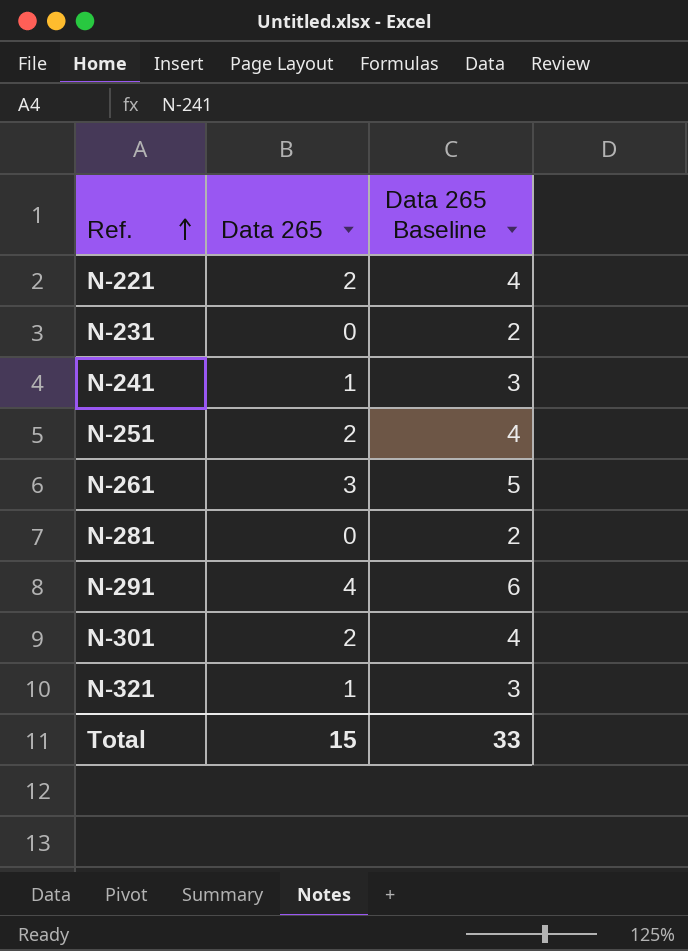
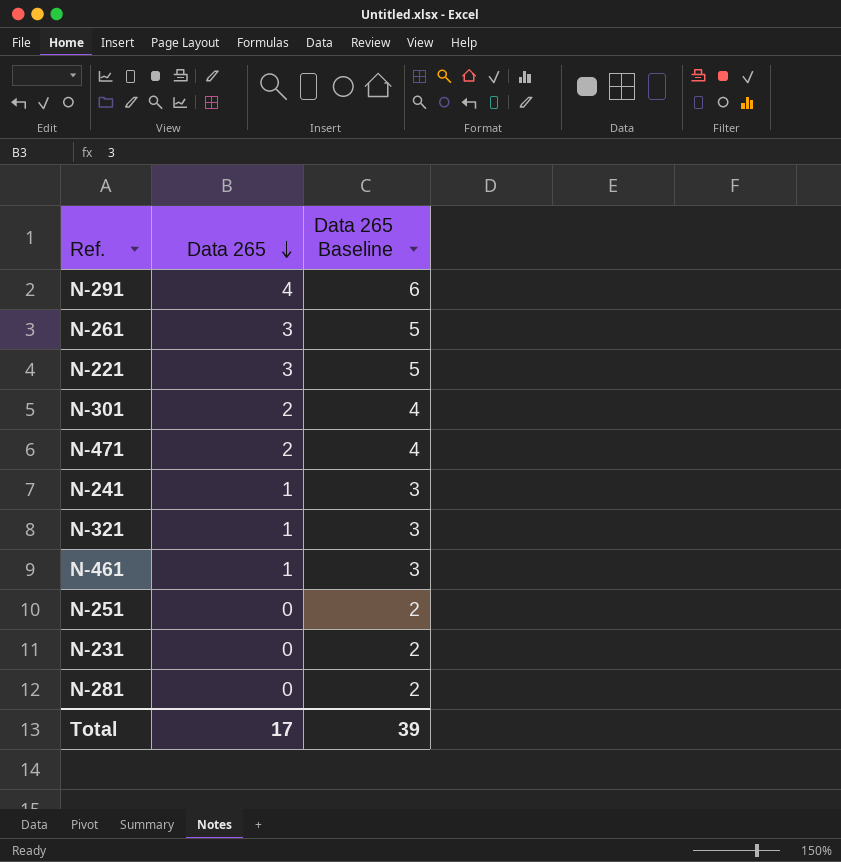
row order: Ref. ascending -> Data 265 descending
N-221 | Data 265: 2 -> 3
N-221 | Data 265 Baseline: 4 -> 5
row N-471: none -> 2 | 4
row N-461: none -> 1 | 3
N-251 | Data 265: 2 -> 0
N-251 | Data 265 Baseline: 4 -> 2
Total | Data 265: 15 -> 17
Total | Data 265 Baseline: 33 -> 39

